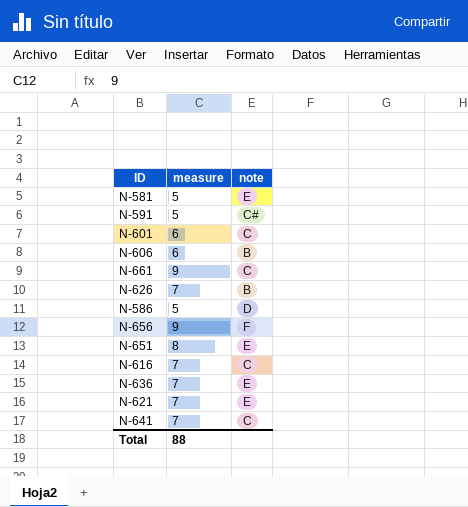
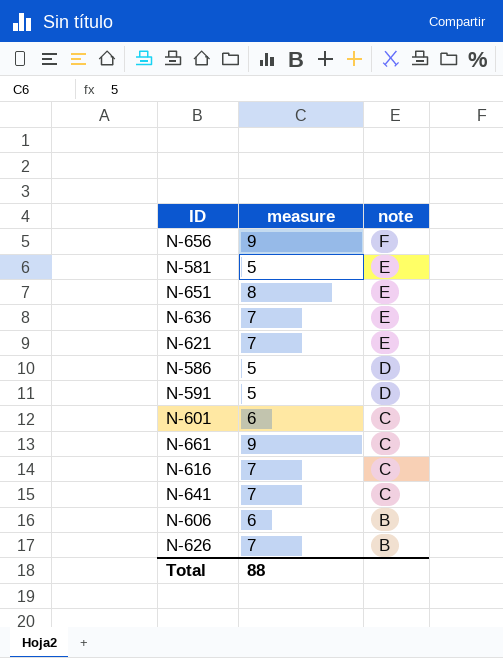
row order: none -> note descending
N-591 | note: C# -> D

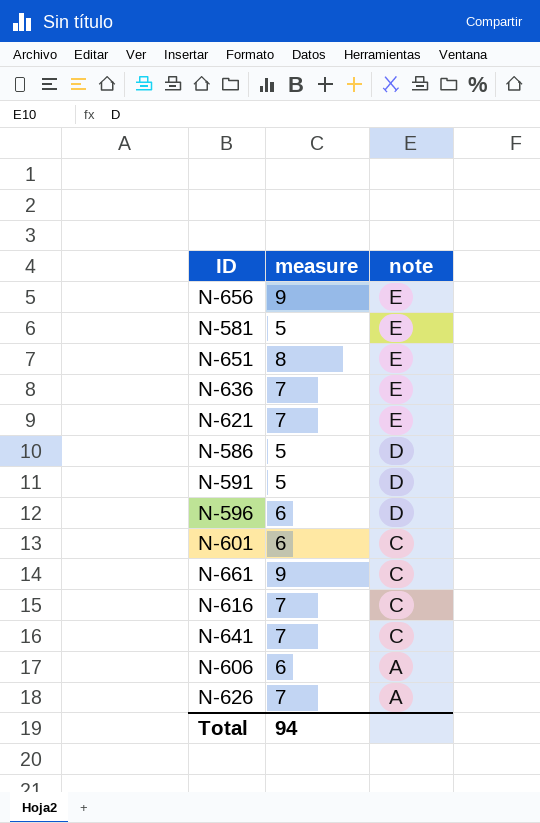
N-656 | note: F -> E
row N-596: none -> 6 | D
N-606 | note: B -> A
N-626 | note: B -> A
Total | measure: 88 -> 94

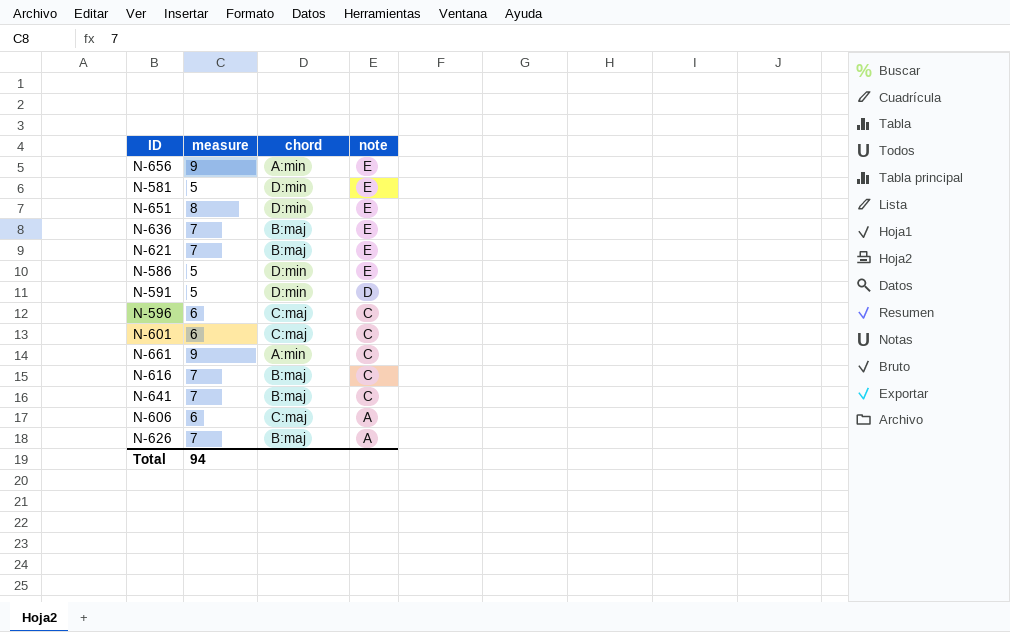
column chord | position: none -> 3
N-586 | note: D -> E
N-596 | note: D -> C

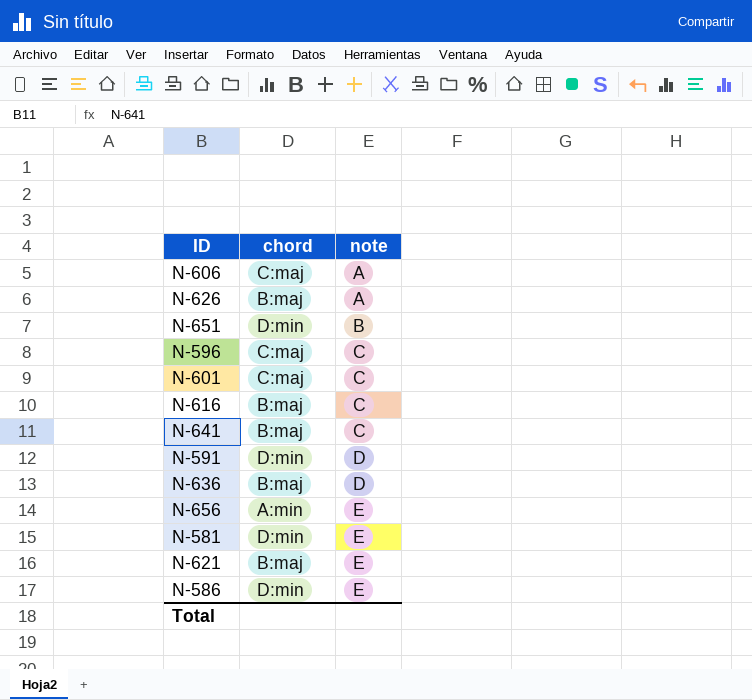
row order: note descending -> note ascending
column measure | position: 2 -> none
row N-661: 9 | A:min | C -> none
N-651 | note: E -> B
N-636 | note: E -> D

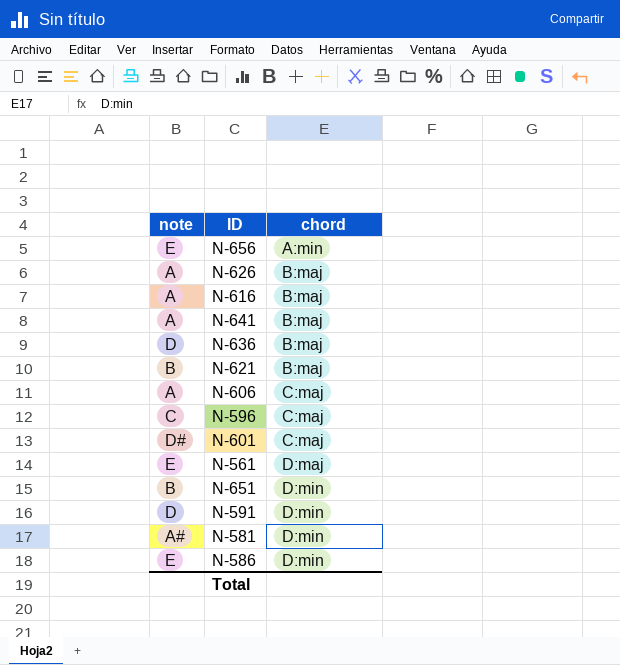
row order: note ascending -> chord ascending
column note | position: 3 -> 1
N-616 | note: C -> A
N-641 | note: C -> A
N-621 | note: E -> B
N-601 | note: C -> D#
row N-561: none -> E | D:maj
N-581 | note: E -> A#

